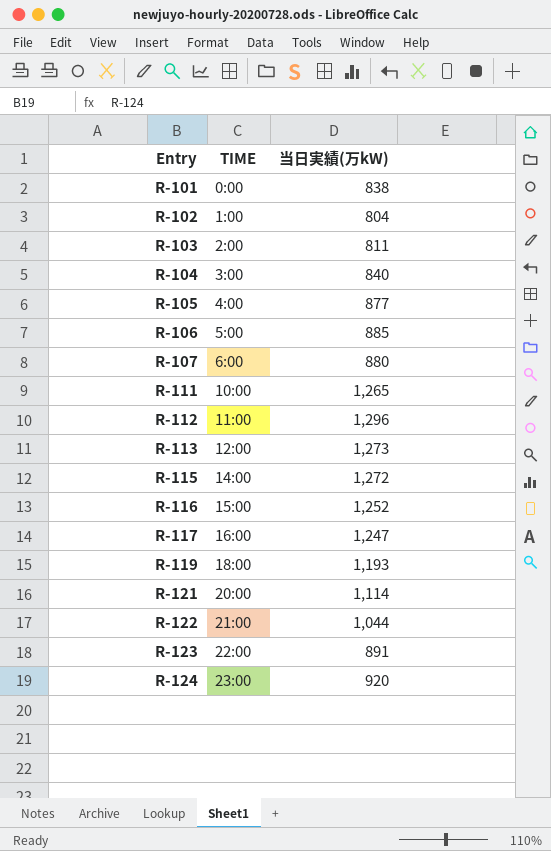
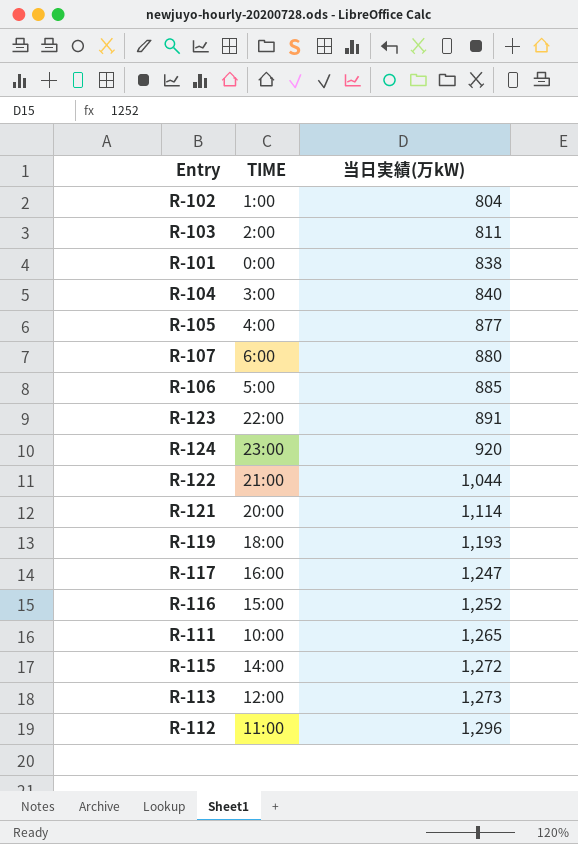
row order: Entry ascending -> 当日実績(万kW) ascending

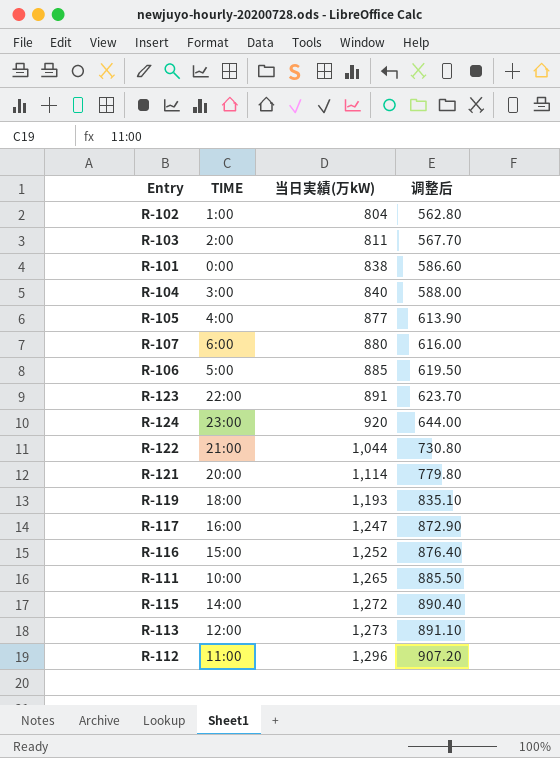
column 调整后 | formula: none -> [当日実績(万kW)] * 0.7

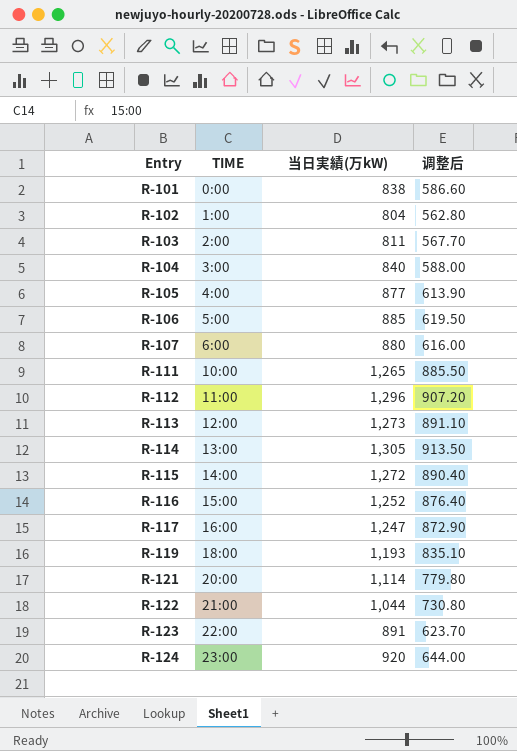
row order: 当日実績(万kW) ascending -> Entry ascending
row R-114: none -> 13:00 | 1,305 | 913.50

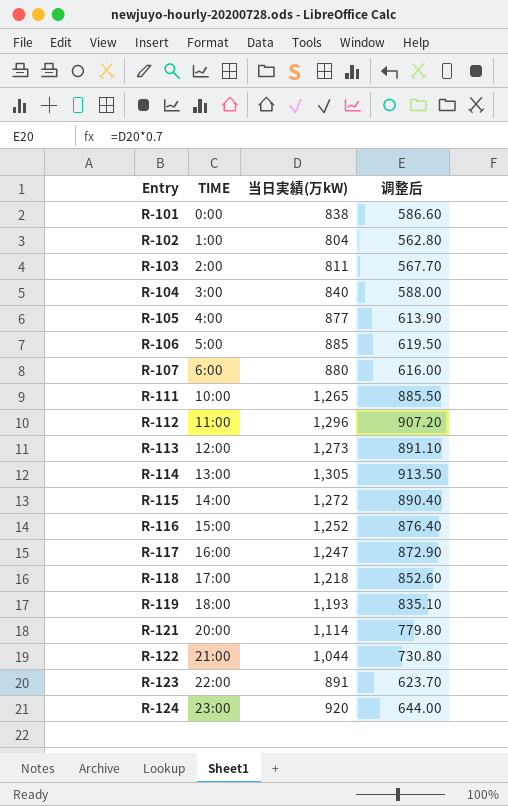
row R-118: none -> 17:00 | 1,218 | 852.60

